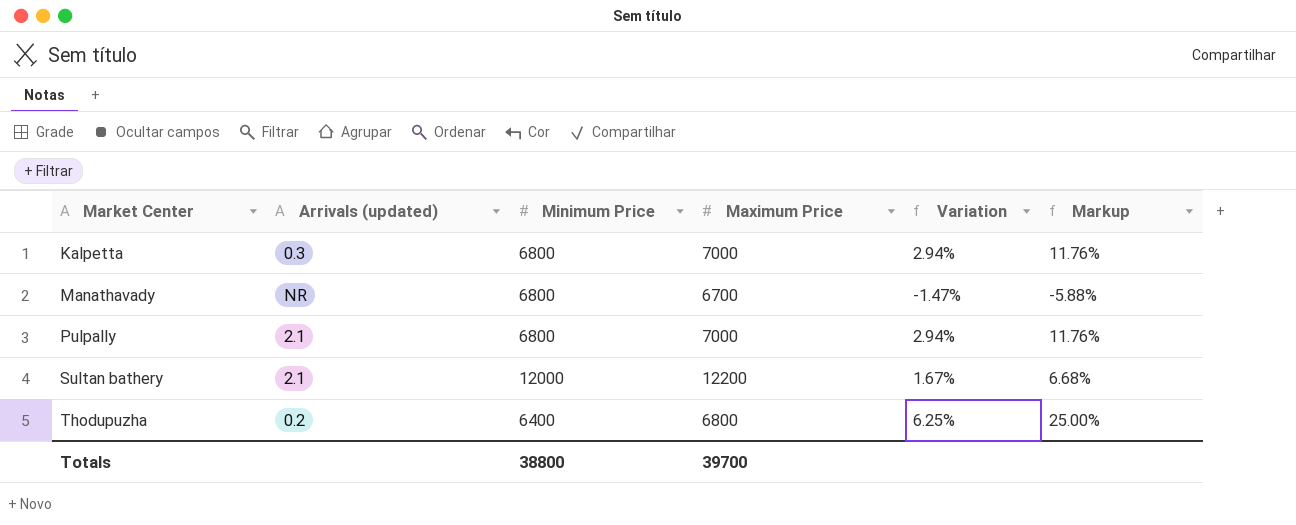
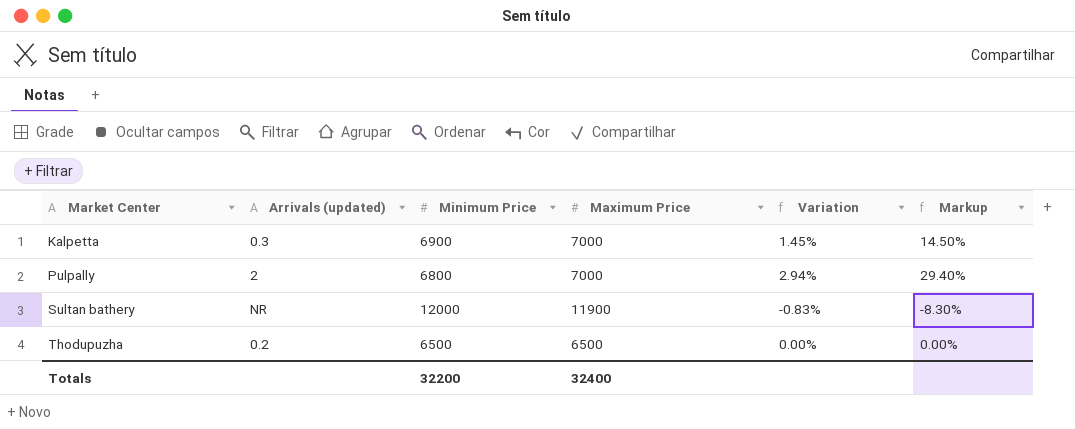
column Markup | formula: [Variation] * 4 -> [Variation] * 10
row Manathavady: NR | 6800 | 6700 | -1.47% | -5.88% -> none
Kalpetta | Minimum Price: 6800 -> 6900
Kalpetta | Variation: 2.94% -> 1.45%
Pulpally | Arrivals (updated): 2.1 -> 2
Sultan bathery | Arrivals (updated): 2.1 -> NR
Sultan bathery | Maximum Price: 12200 -> 11900
Sultan bathery | Variation: 1.67% -> -0.83%
Thodupuzha | Minimum Price: 6400 -> 6500
Thodupuzha | Maximum Price: 6800 -> 6500
Thodupuzha | Variation: 6.25% -> 0.00%
Totals | Minimum Price: 38800 -> 32200
Totals | Maximum Price: 39700 -> 32400

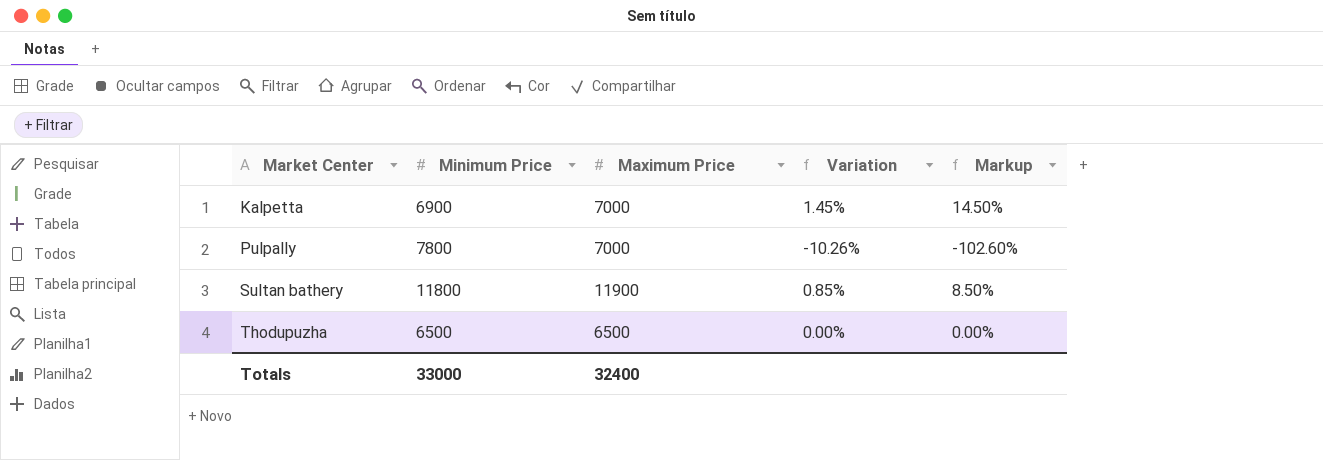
column Arrivals (updated) | position: 2 -> none
Pulpally | Minimum Price: 6800 -> 7800
Pulpally | Variation: 2.94% -> -10.26%
Pulpally | Markup: 29.40% -> -102.60%
Sultan bathery | Minimum Price: 12000 -> 11800
Sultan bathery | Variation: -0.83% -> 0.85%
Sultan bathery | Markup: -8.30% -> 8.50%
Totals | Minimum Price: 32200 -> 33000

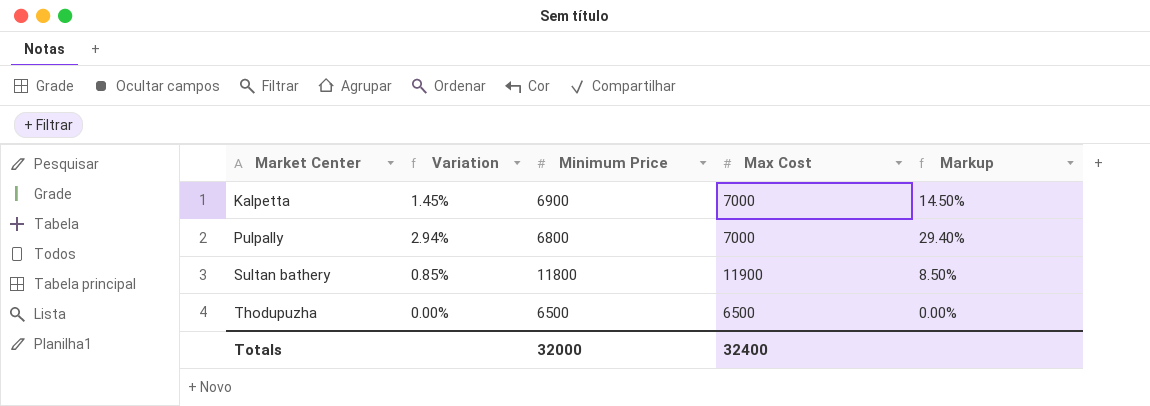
column Variation | position: 4 -> 2
column name: Maximum Price -> Max Cost
Pulpally | Variation: -10.26% -> 2.94%
Pulpally | Minimum Price: 7800 -> 6800
Pulpally | Markup: -102.60% -> 29.40%
Totals | Minimum Price: 33000 -> 32000

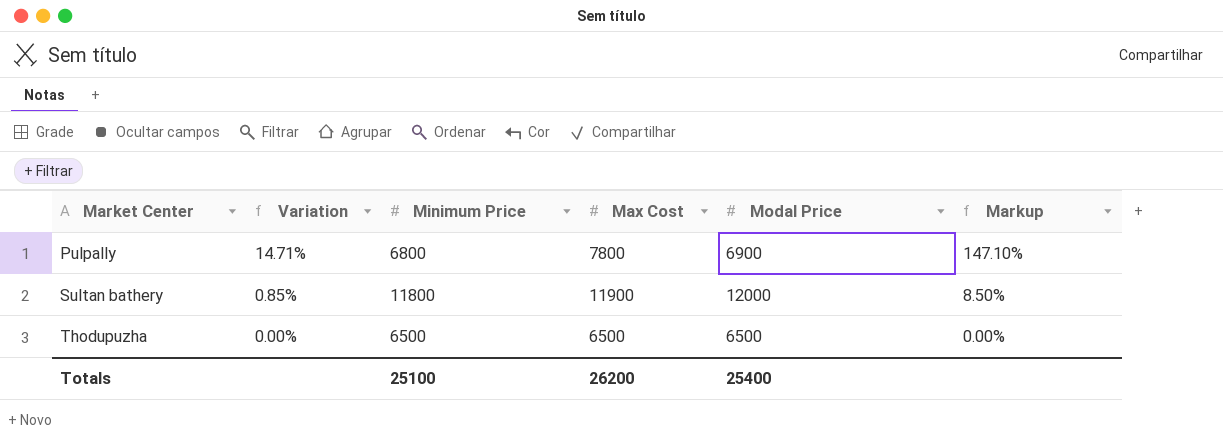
column Modal Price | position: none -> 5
row Kalpetta: 1.45% | 6900 | 7000 | 14.50% -> none
Pulpally | Variation: 2.94% -> 14.71%
Pulpally | Max Cost: 7000 -> 7800
Pulpally | Markup: 29.40% -> 147.10%
Totals | Minimum Price: 32000 -> 25100
Totals | Max Cost: 32400 -> 26200

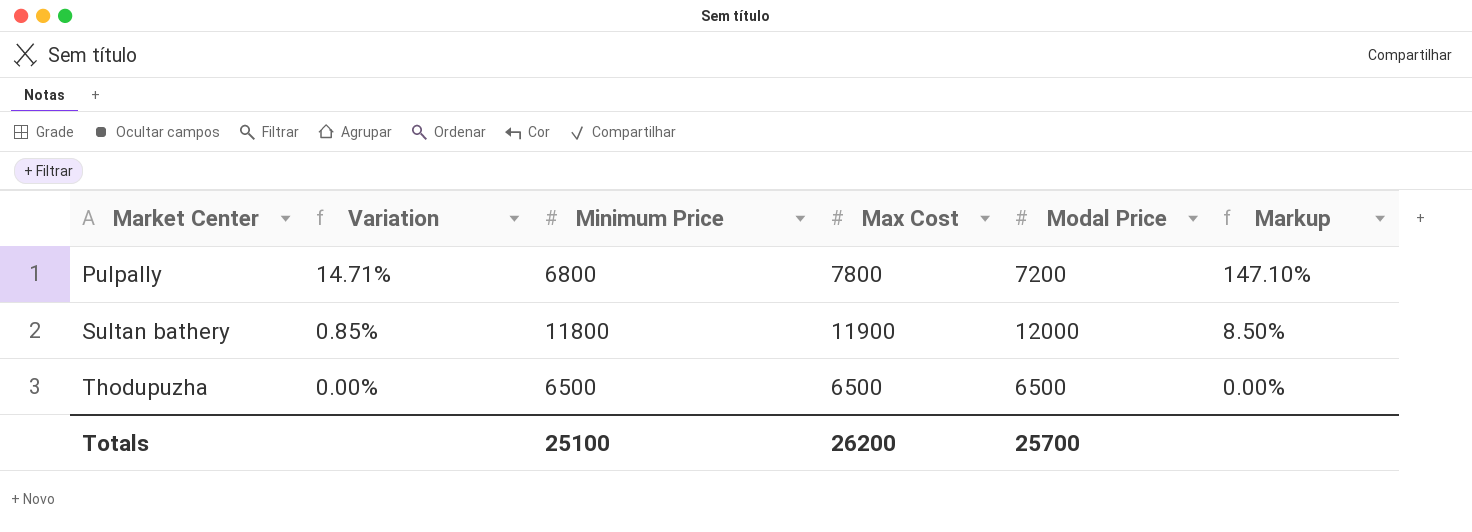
Pulpally | Modal Price: 6900 -> 7200
Totals | Modal Price: 25400 -> 25700

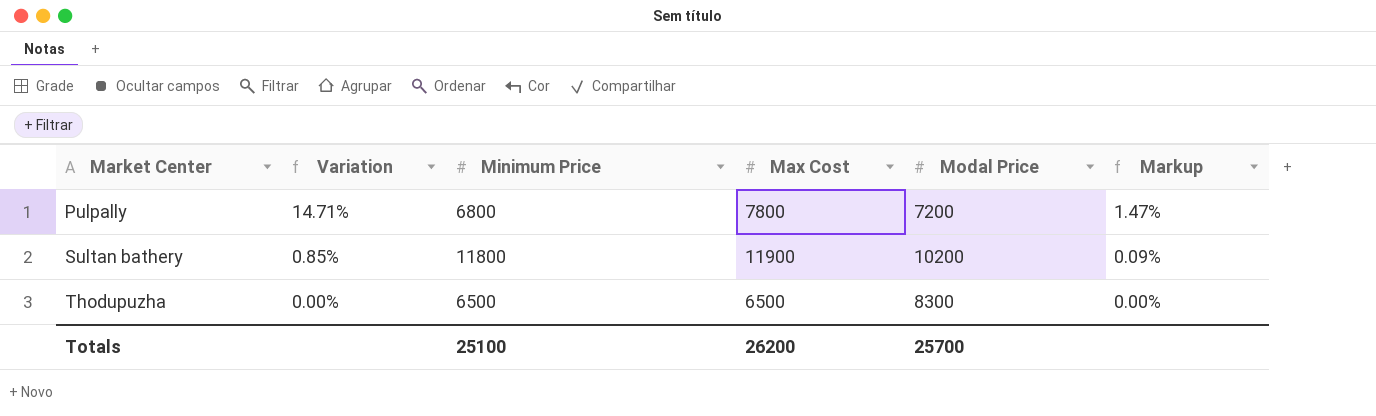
column Markup | formula: [Variation] * 10 -> [Variation] * 0.1
Sultan bathery | Modal Price: 12000 -> 10200
Thodupuzha | Modal Price: 6500 -> 8300

